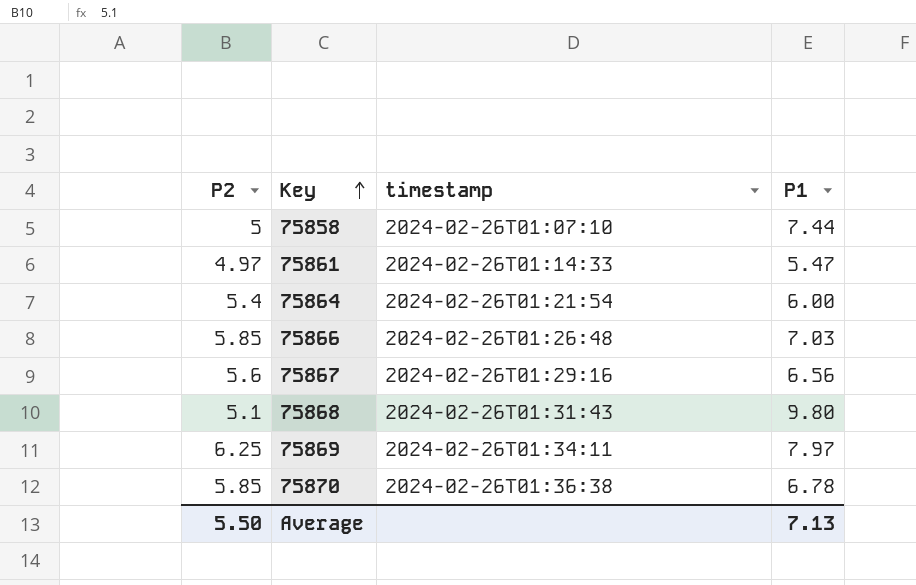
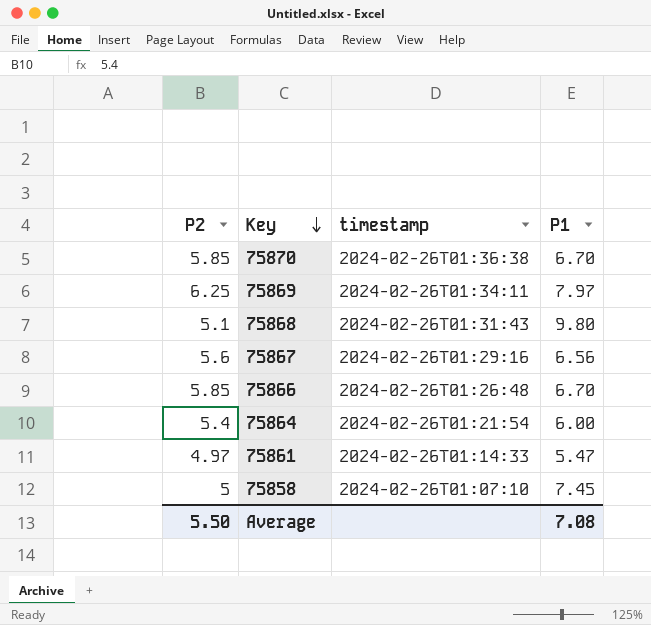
row order: Key ascending -> Key descending
75870 | P1: 6.78 -> 6.70
75866 | P1: 7.03 -> 6.70
75858 | P1: 7.44 -> 7.45
Average | P1: 7.13 -> 7.08

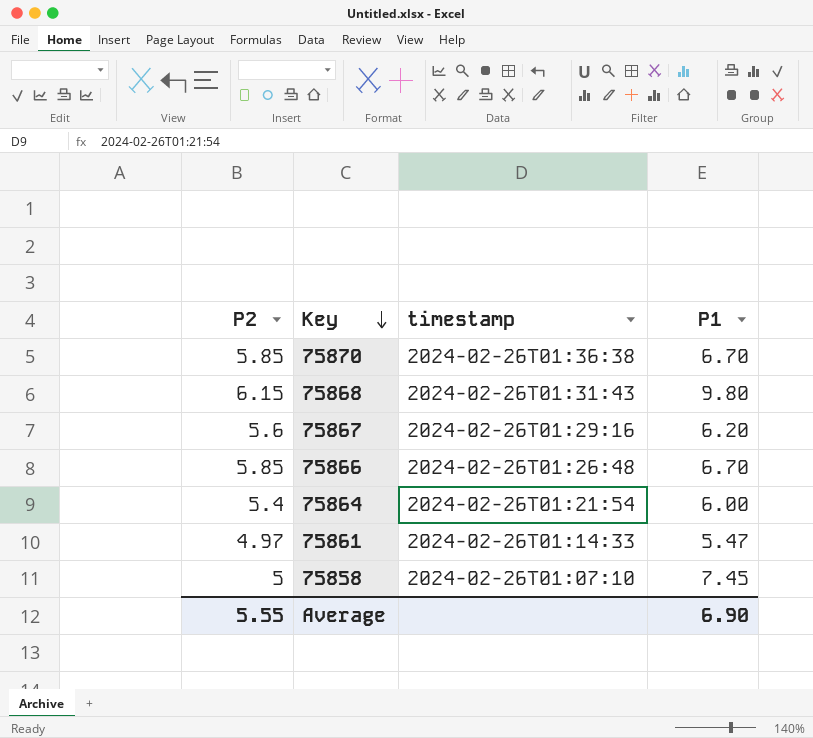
row 75869: 6.25 | 2024-02-26T01:34:11 | 7.97 -> none
75868 | P2: 5.1 -> 6.15
75867 | P1: 6.56 -> 6.20
Average | P2: 5.50 -> 5.55
Average | P1: 7.08 -> 6.90

